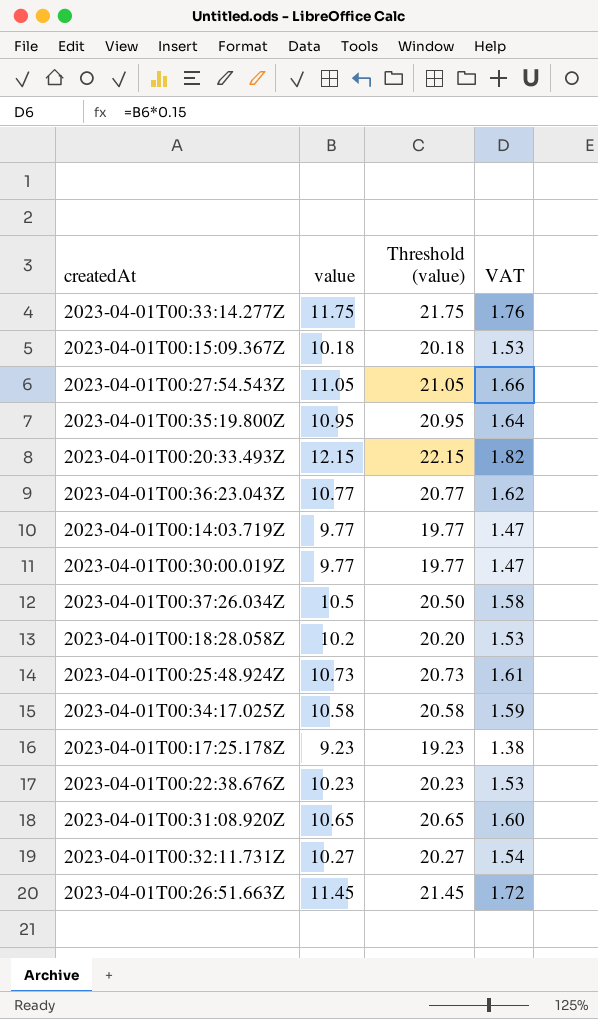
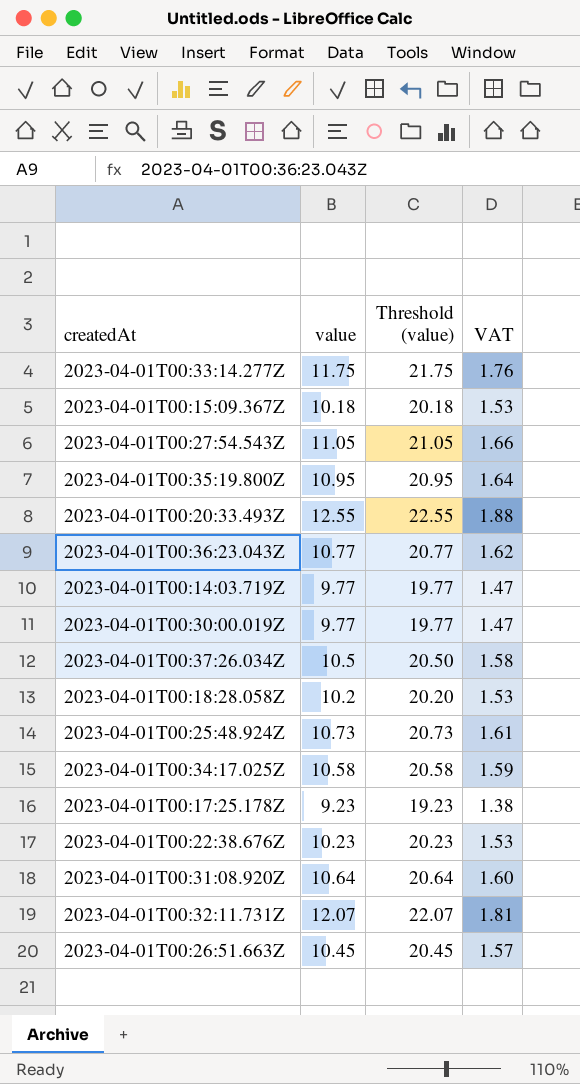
2023-04-01T00:20:33.493Z | value: 12.15 -> 12.55
2023-04-01T00:20:33.493Z | Threshold (value): 22.15 -> 22.55
2023-04-01T00:20:33.493Z | VAT: 1.82 -> 1.88
2023-04-01T00:31:08.920Z | value: 10.65 -> 10.64
2023-04-01T00:31:08.920Z | Threshold (value): 20.65 -> 20.64
2023-04-01T00:32:11.731Z | value: 10.27 -> 12.07
2023-04-01T00:32:11.731Z | Threshold (value): 20.27 -> 22.07
2023-04-01T00:32:11.731Z | VAT: 1.54 -> 1.81
2023-04-01T00:26:51.663Z | value: 11.45 -> 10.45
2023-04-01T00:26:51.663Z | Threshold (value): 21.45 -> 20.45
2023-04-01T00:26:51.663Z | VAT: 1.72 -> 1.57

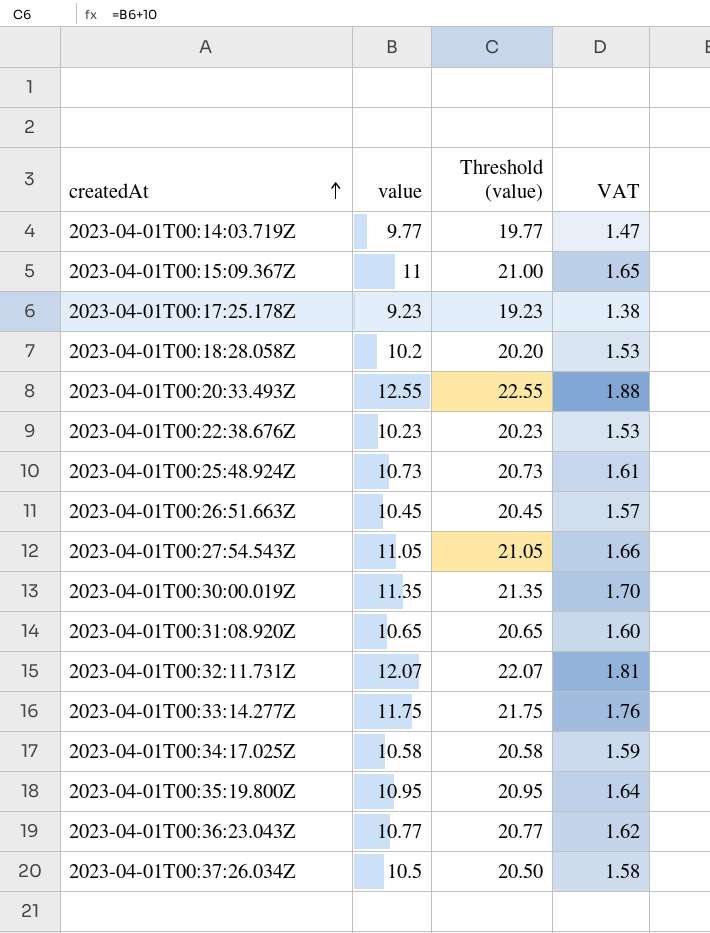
row order: none -> createdAt ascending
2023-04-01T00:15:09.367Z | value: 10.18 -> 11
2023-04-01T00:15:09.367Z | Threshold (value): 20.18 -> 21.00
2023-04-01T00:15:09.367Z | VAT: 1.53 -> 1.65
2023-04-01T00:30:00.019Z | value: 9.77 -> 11.35
2023-04-01T00:30:00.019Z | Threshold (value): 19.77 -> 21.35
2023-04-01T00:30:00.019Z | VAT: 1.47 -> 1.70
2023-04-01T00:31:08.920Z | value: 10.64 -> 10.65
2023-04-01T00:31:08.920Z | Threshold (value): 20.64 -> 20.65

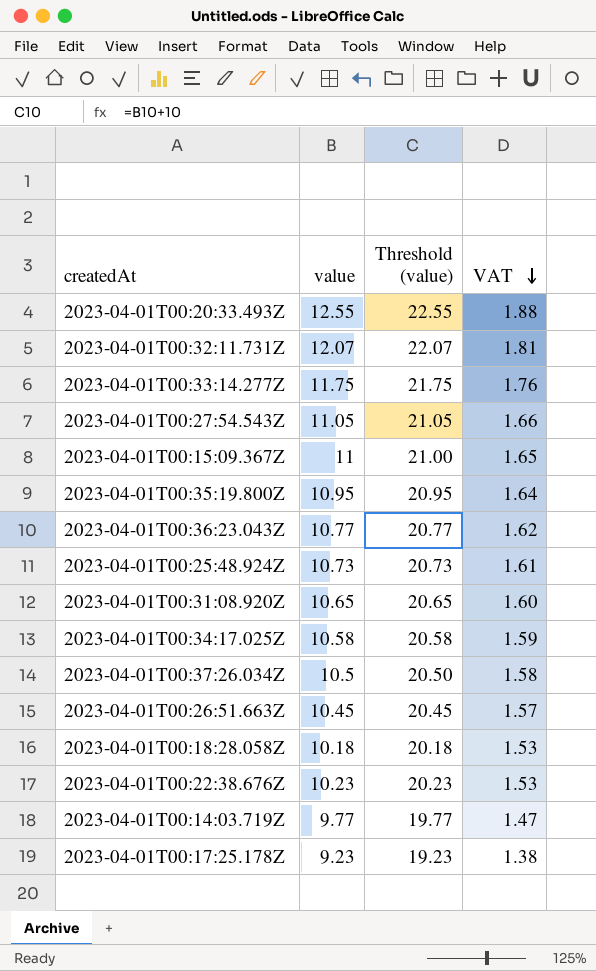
row order: createdAt ascending -> VAT descending
row 2023-04-01T00:30:00.019Z: 11.35 | 21.35 | 1.70 -> none
2023-04-01T00:18:28.058Z | value: 10.2 -> 10.18
2023-04-01T00:18:28.058Z | Threshold (value): 20.20 -> 20.18

